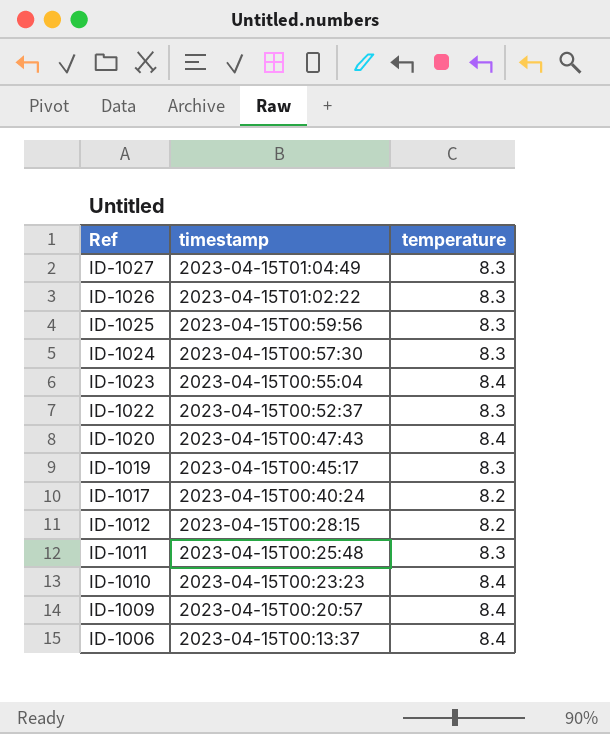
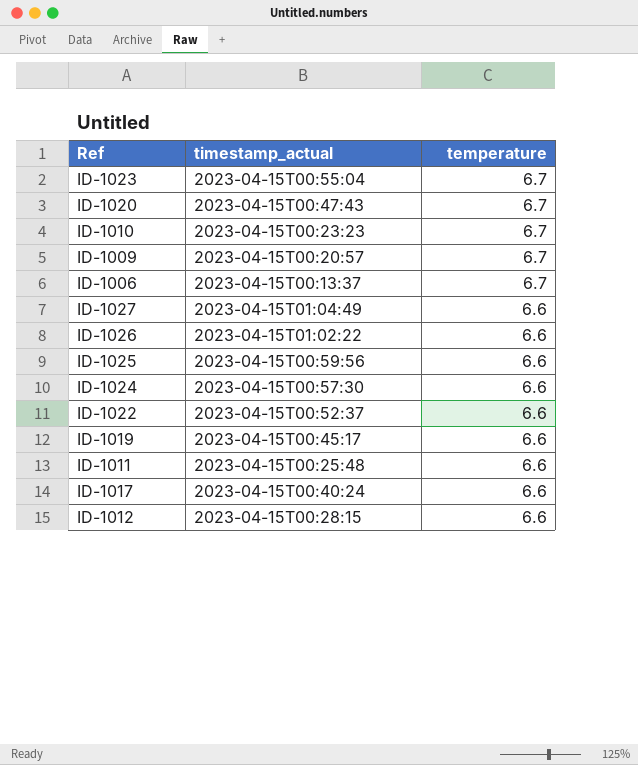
row order: Ref descending -> temperature descending
column name: timestamp -> timestamp_actual
ID-1023 | temperature: 8.4 -> 6.7
ID-1020 | temperature: 8.4 -> 6.7
ID-1010 | temperature: 8.4 -> 6.7
ID-1009 | temperature: 8.4 -> 6.7
ID-1006 | temperature: 8.4 -> 6.7
ID-1027 | temperature: 8.3 -> 6.6
ID-1026 | temperature: 8.3 -> 6.6
ID-1025 | temperature: 8.3 -> 6.6
ID-1024 | temperature: 8.3 -> 6.6
ID-1022 | temperature: 8.3 -> 6.6
ID-1019 | temperature: 8.3 -> 6.6
ID-1011 | temperature: 8.3 -> 6.6
ID-1017 | temperature: 8.2 -> 6.6
ID-1012 | temperature: 8.2 -> 6.6

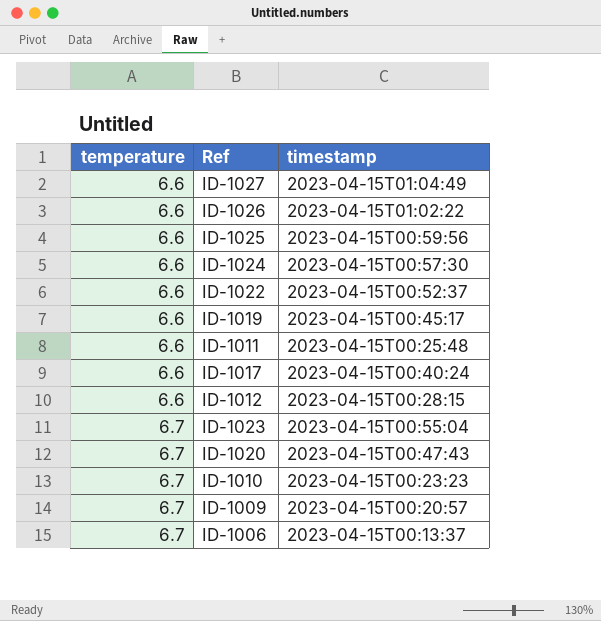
row order: temperature descending -> temperature ascending
column temperature | position: 3 -> 1
column name: timestamp_actual -> timestamp

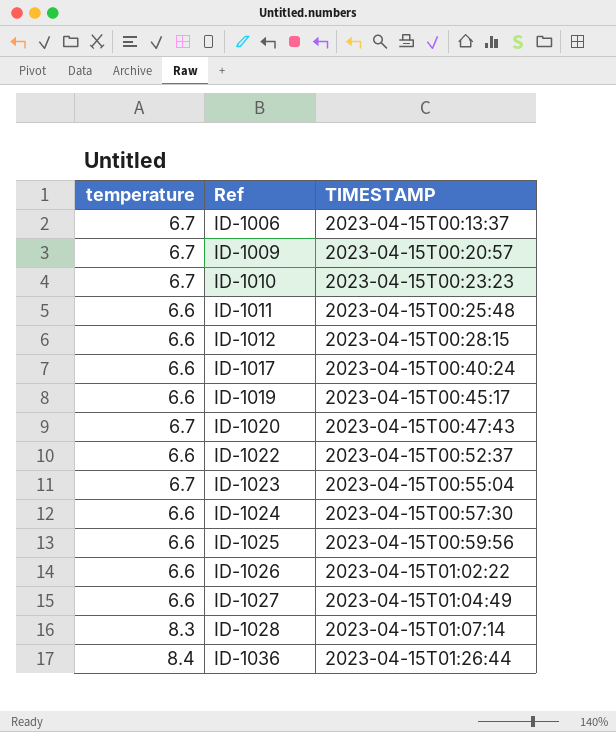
row order: temperature ascending -> Ref ascending
column name: timestamp -> TIMESTAMP
row ID-1028: none -> 8.3 | 2023-04-15T01:07:14
row ID-1036: none -> 8.4 | 2023-04-15T01:26:44

